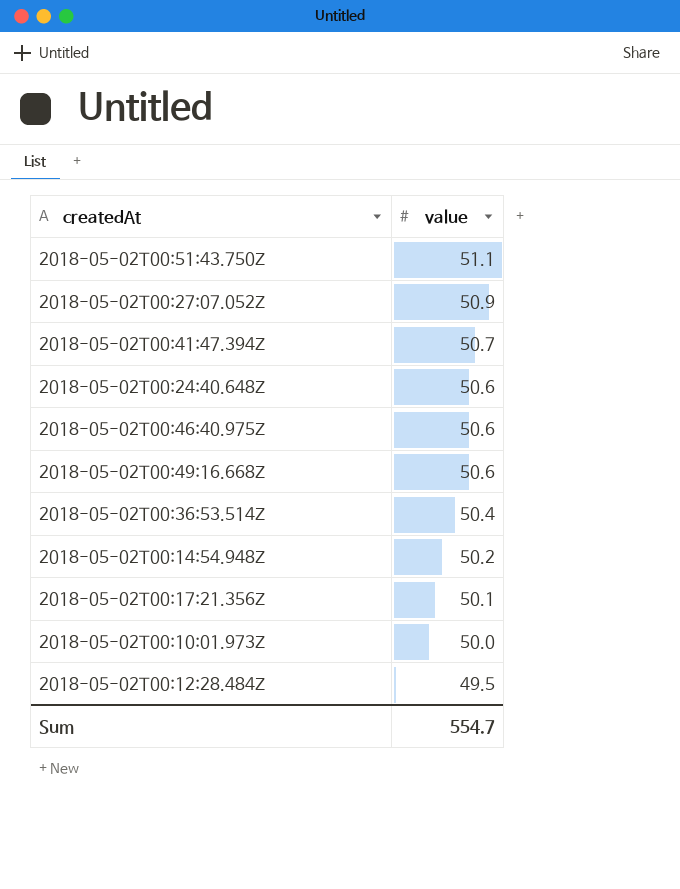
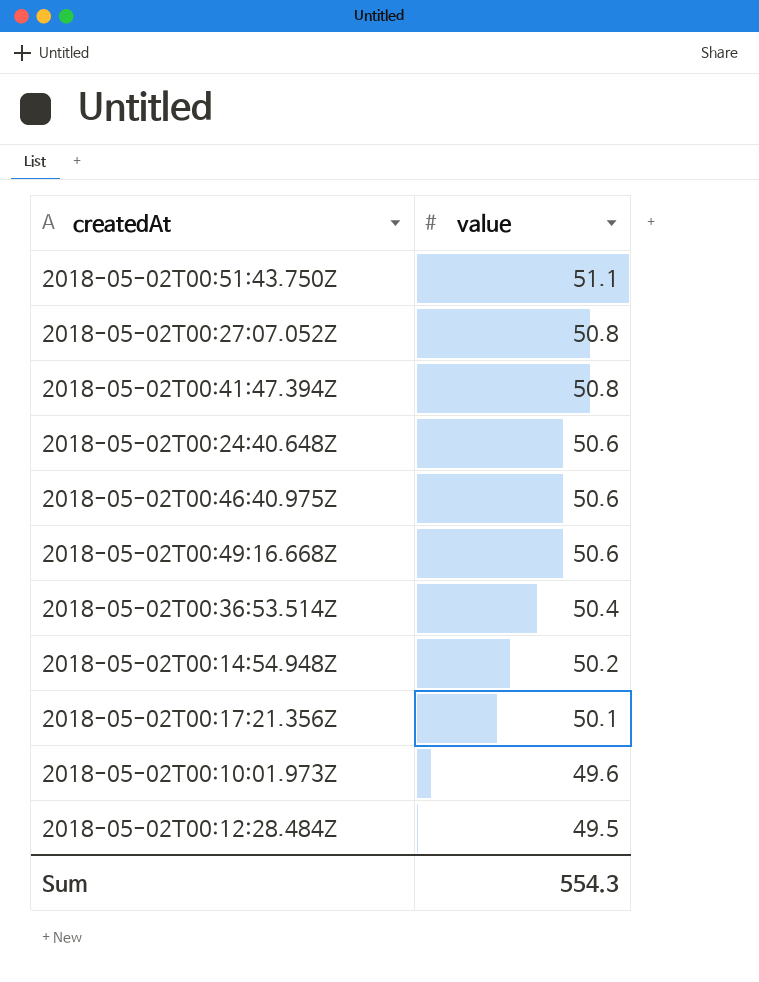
2018-05-02T00:27:07.052Z | value: 50.9 -> 50.8
2018-05-02T00:41:47.394Z | value: 50.7 -> 50.8
2018-05-02T00:10:01.973Z | value: 50.0 -> 49.6
Sum | value: 554.7 -> 554.3

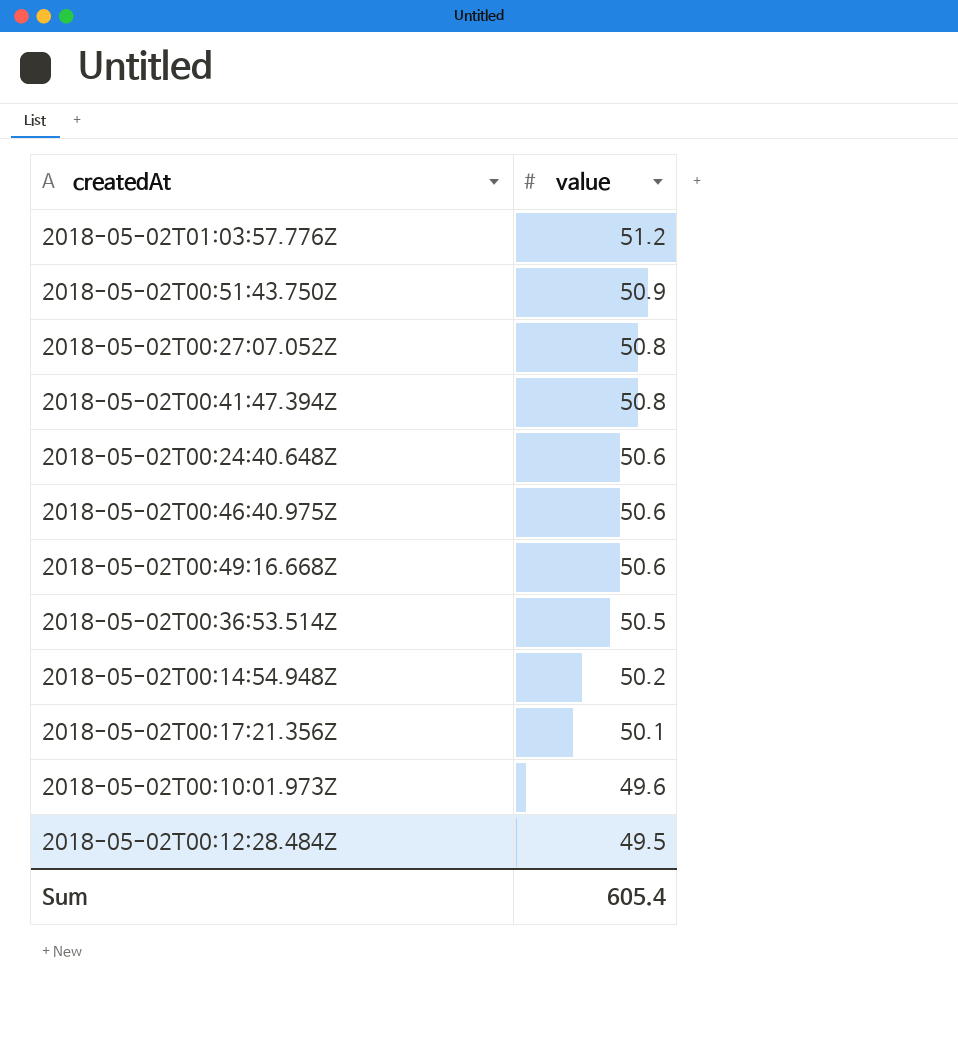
row 2018-05-02T01:03:57.776Z: none -> 51.2
2018-05-02T00:51:43.750Z | value: 51.1 -> 50.9
2018-05-02T00:36:53.514Z | value: 50.4 -> 50.5
Sum | value: 554.3 -> 605.4

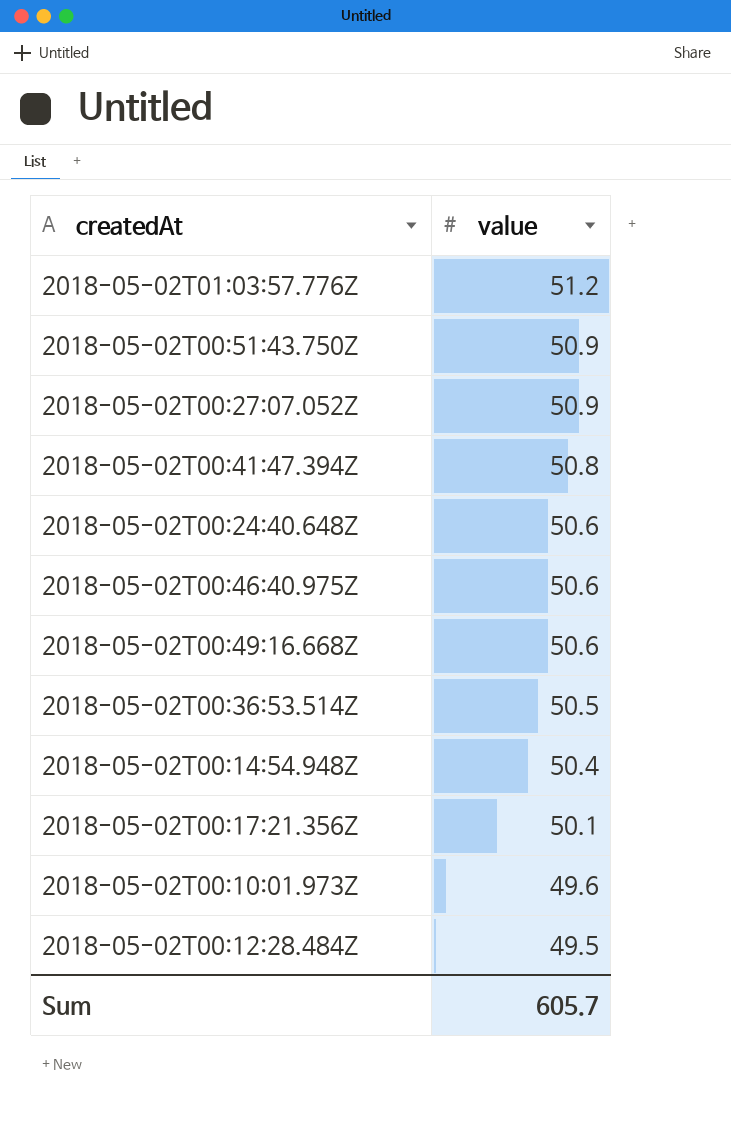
2018-05-02T00:27:07.052Z | value: 50.8 -> 50.9
2018-05-02T00:14:54.948Z | value: 50.2 -> 50.4
Sum | value: 605.4 -> 605.7

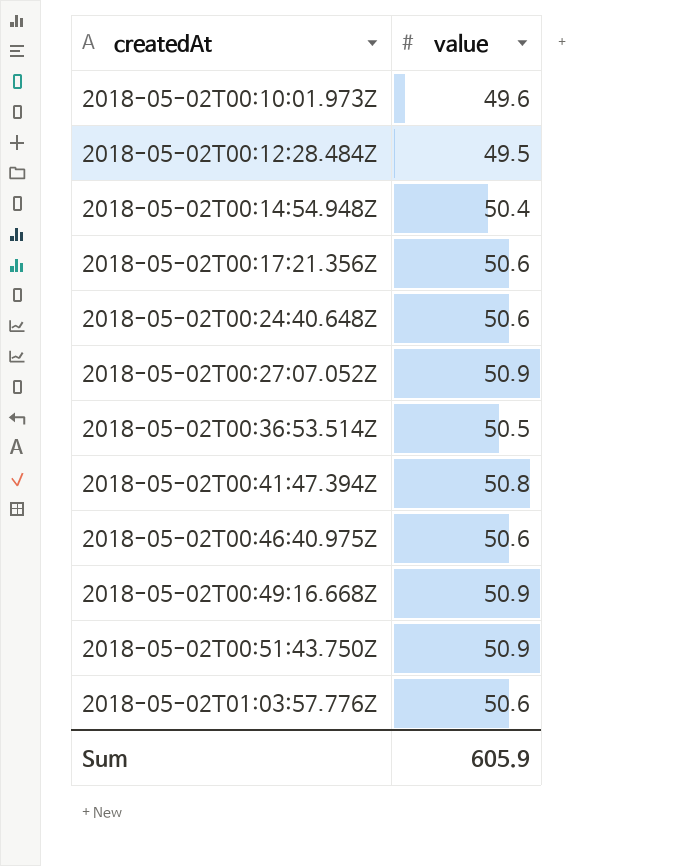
row order: value descending -> createdAt ascending
2018-05-02T00:17:21.356Z | value: 50.1 -> 50.6
2018-05-02T00:49:16.668Z | value: 50.6 -> 50.9
2018-05-02T01:03:57.776Z | value: 51.2 -> 50.6
Sum | value: 605.7 -> 605.9

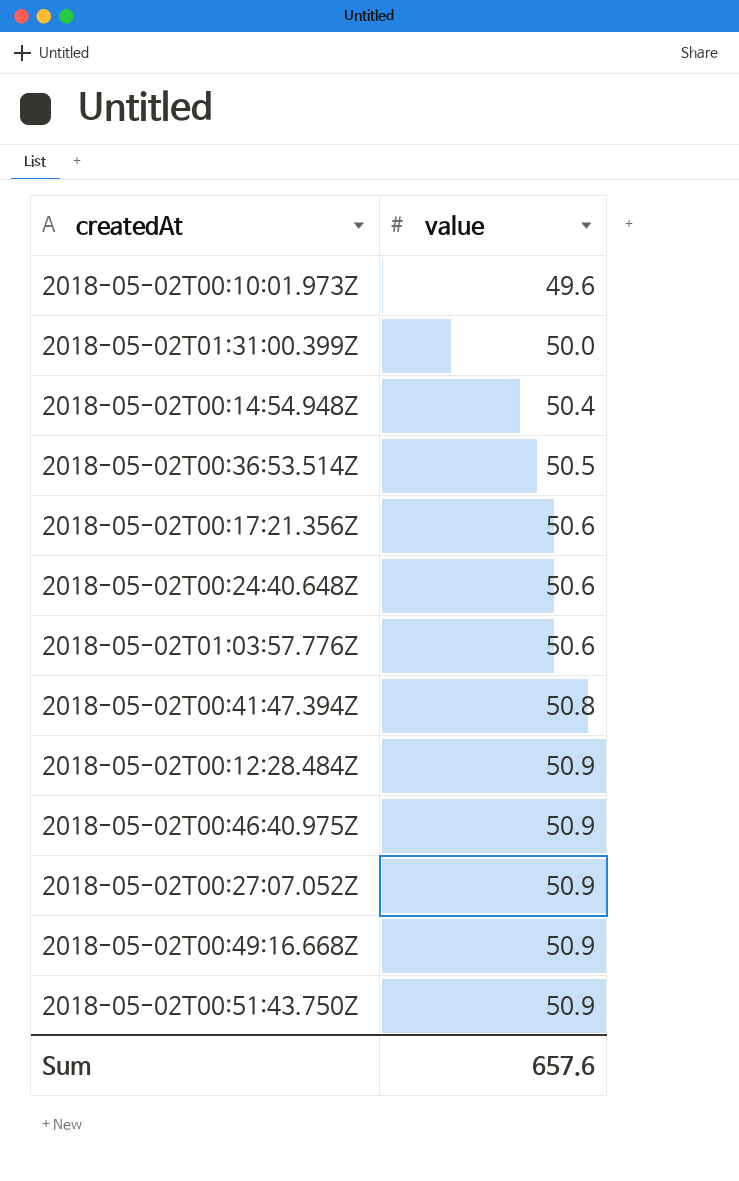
row order: createdAt ascending -> value ascending
row 2018-05-02T01:31:00.399Z: none -> 50.0
2018-05-02T00:12:28.484Z | value: 49.5 -> 50.9
2018-05-02T00:46:40.975Z | value: 50.6 -> 50.9
Sum | value: 605.9 -> 657.6

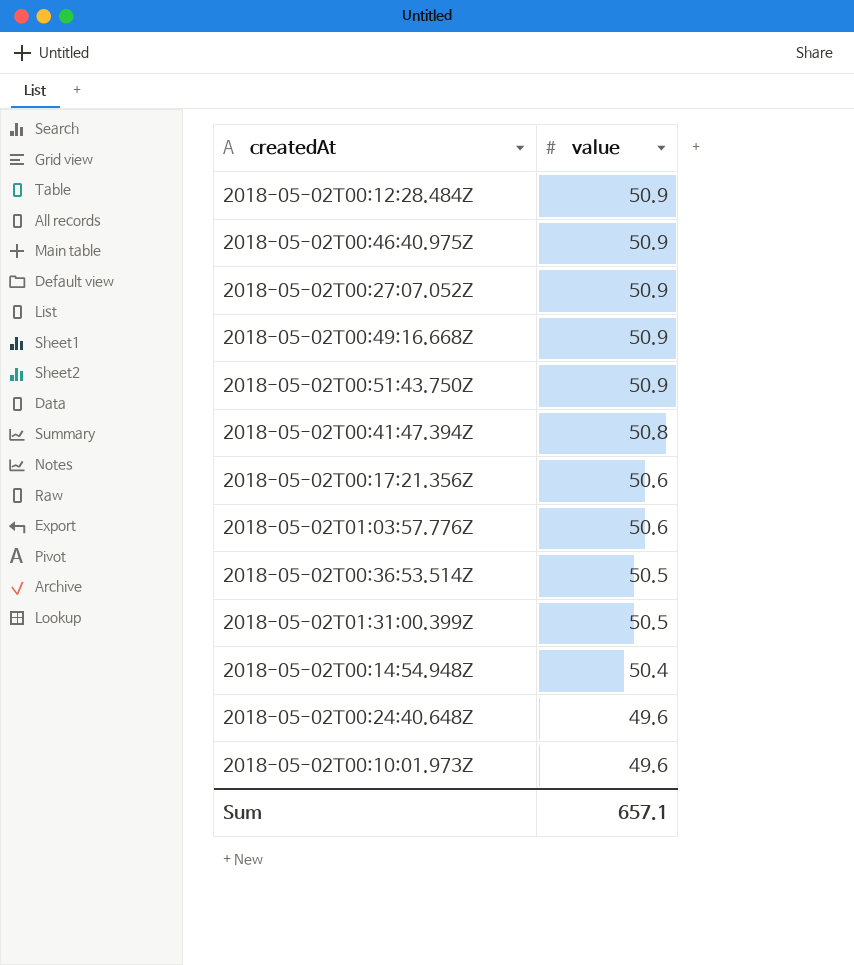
row order: value ascending -> value descending
2018-05-02T01:31:00.399Z | value: 50.0 -> 50.5
2018-05-02T00:24:40.648Z | value: 50.6 -> 49.6
Sum | value: 657.6 -> 657.1

